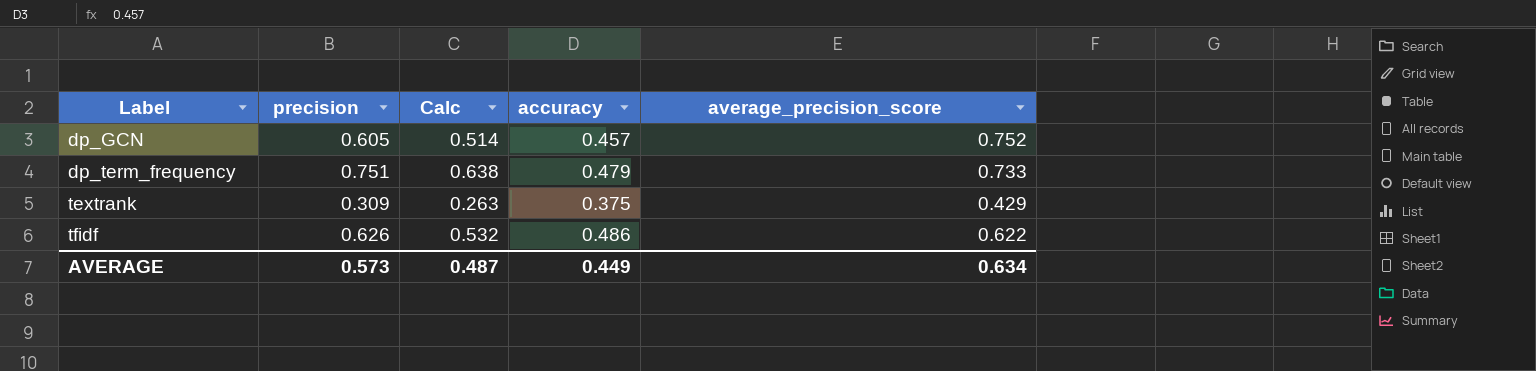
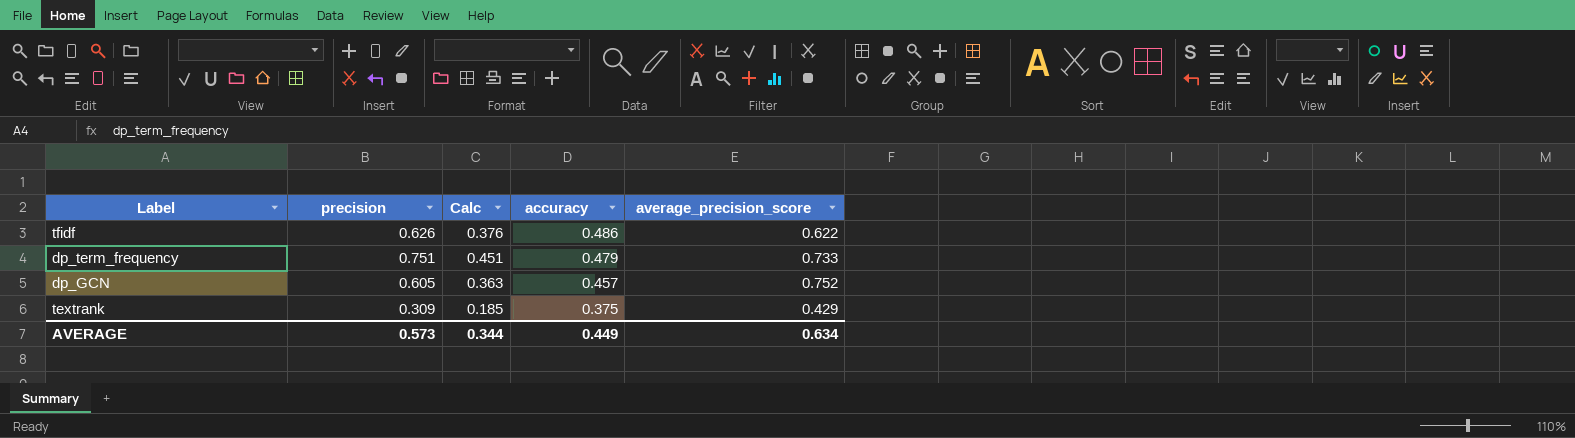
row order: Label ascending -> accuracy descending
column Calc | formula: [precision] * 0.85 -> [precision] * 0.6
AVERAGE | Calc: 0.487 -> 0.344

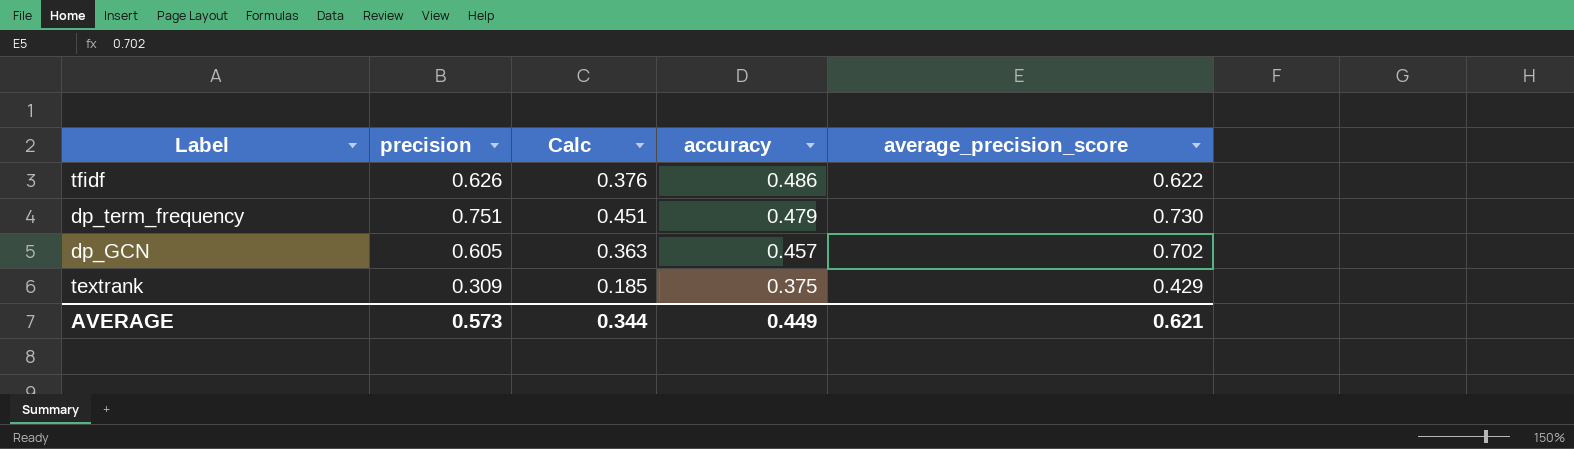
dp_term_frequency | average_precision_score: 0.733 -> 0.730
dp_GCN | average_precision_score: 0.752 -> 0.702
AVERAGE | average_precision_score: 0.634 -> 0.621

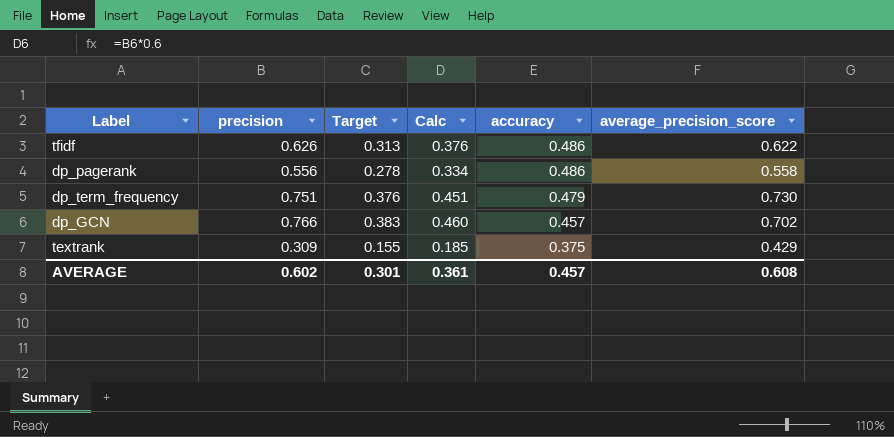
column Target | formula: none -> [precision] * 0.5
row dp_pagerank: none -> 0.556 | 0.278 | 0.334 | 0.486 | 0.558
dp_GCN | precision: 0.605 -> 0.766
dp_GCN | Calc: 0.363 -> 0.460
AVERAGE | precision: 0.573 -> 0.602
AVERAGE | Calc: 0.344 -> 0.361
AVERAGE | accuracy: 0.449 -> 0.457
AVERAGE | average_precision_score: 0.621 -> 0.608

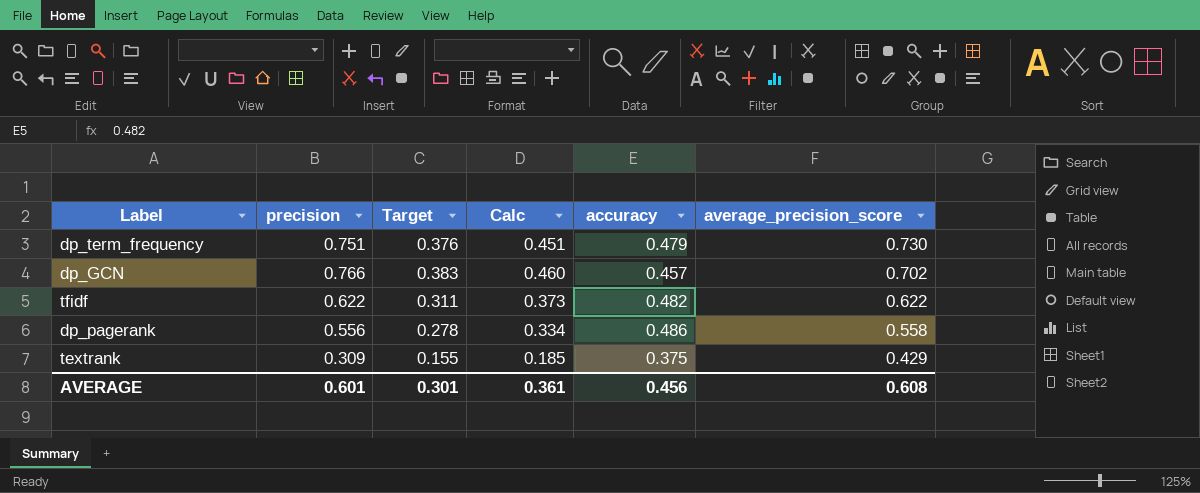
row order: accuracy descending -> average_precision_score descending
tfidf | precision: 0.626 -> 0.622
tfidf | Target: 0.313 -> 0.311
tfidf | Calc: 0.376 -> 0.373
tfidf | accuracy: 0.486 -> 0.482
AVERAGE | precision: 0.602 -> 0.601
AVERAGE | accuracy: 0.457 -> 0.456

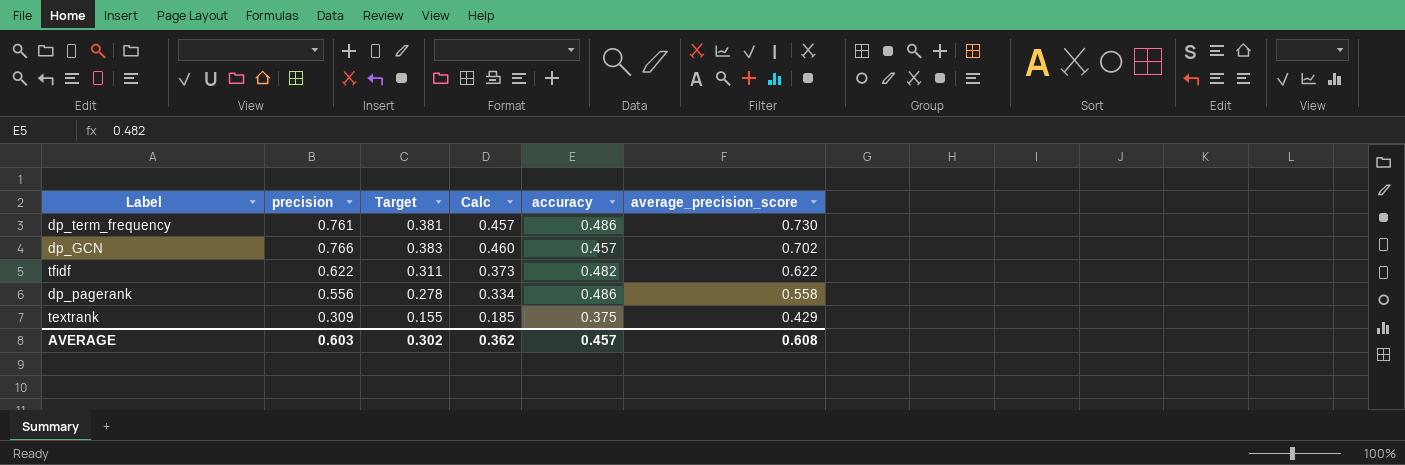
dp_term_frequency | precision: 0.751 -> 0.761
dp_term_frequency | Target: 0.376 -> 0.381
dp_term_frequency | Calc: 0.451 -> 0.457
dp_term_frequency | accuracy: 0.479 -> 0.486
AVERAGE | precision: 0.601 -> 0.603
AVERAGE | Target: 0.301 -> 0.302
AVERAGE | Calc: 0.361 -> 0.362
AVERAGE | accuracy: 0.456 -> 0.457

